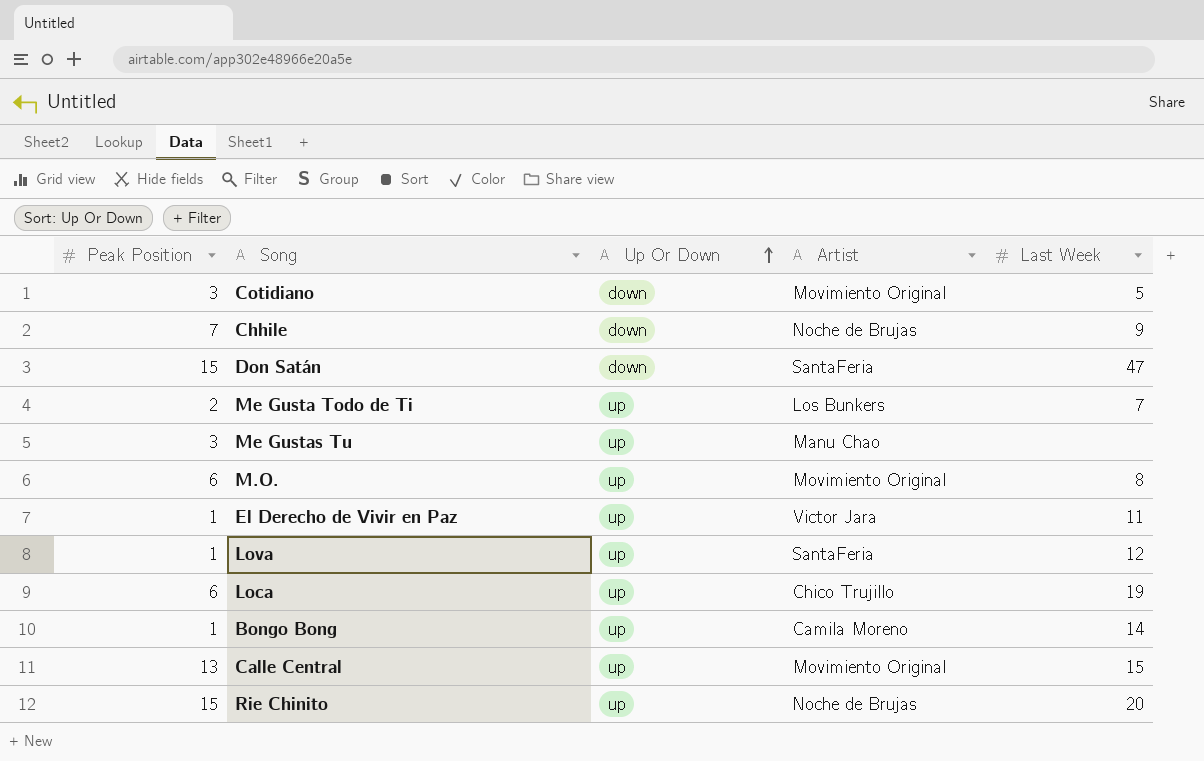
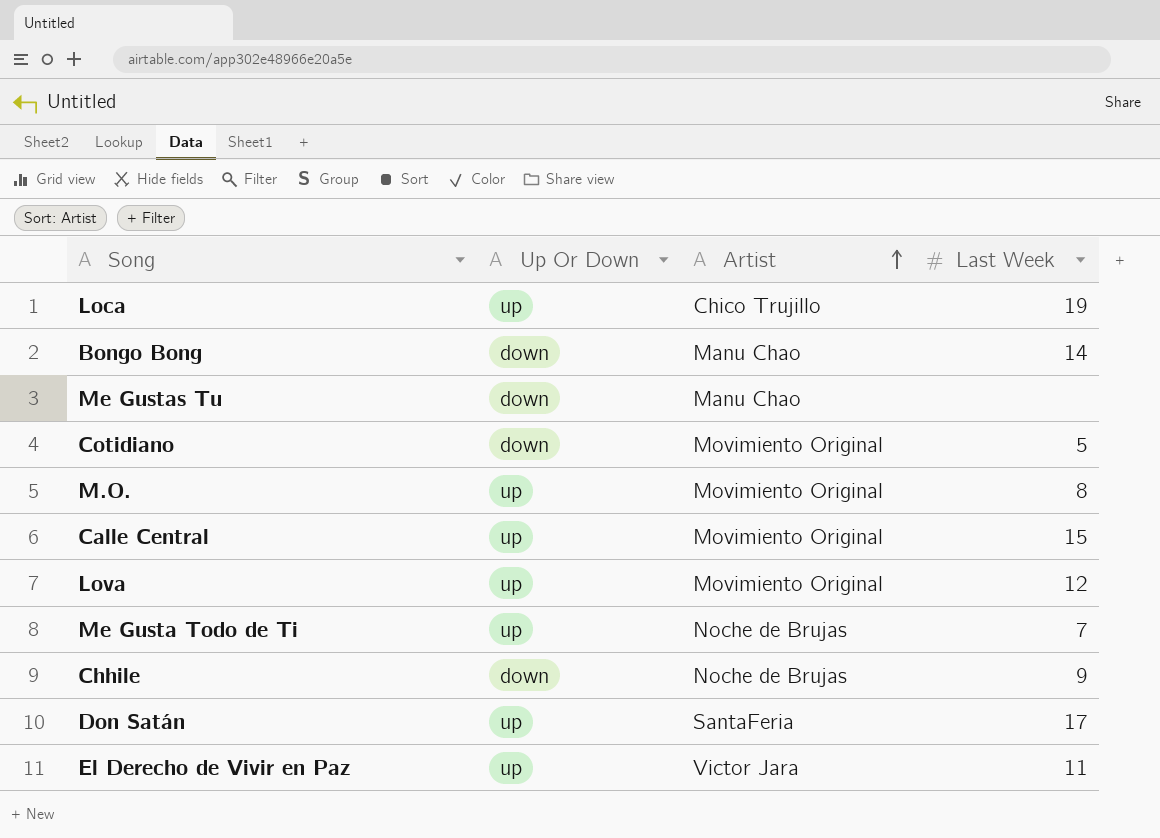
row order: Up Or Down ascending -> Artist ascending
column Peak Position | position: 1 -> none
row Rie Chinito: 15 | up | Noche de Brujas | 20 -> none
Bongo Bong | Up Or Down: up -> down
Bongo Bong | Artist: Camila Moreno -> Manu Chao
Me Gustas Tu | Up Or Down: up -> down
Lova | Artist: SantaFeria -> Movimiento Original
Me Gusta Todo de Ti | Artist: Los Bunkers -> Noche de Brujas
Don Satán | Up Or Down: down -> up
Don Satán | Last Week: 47 -> 17

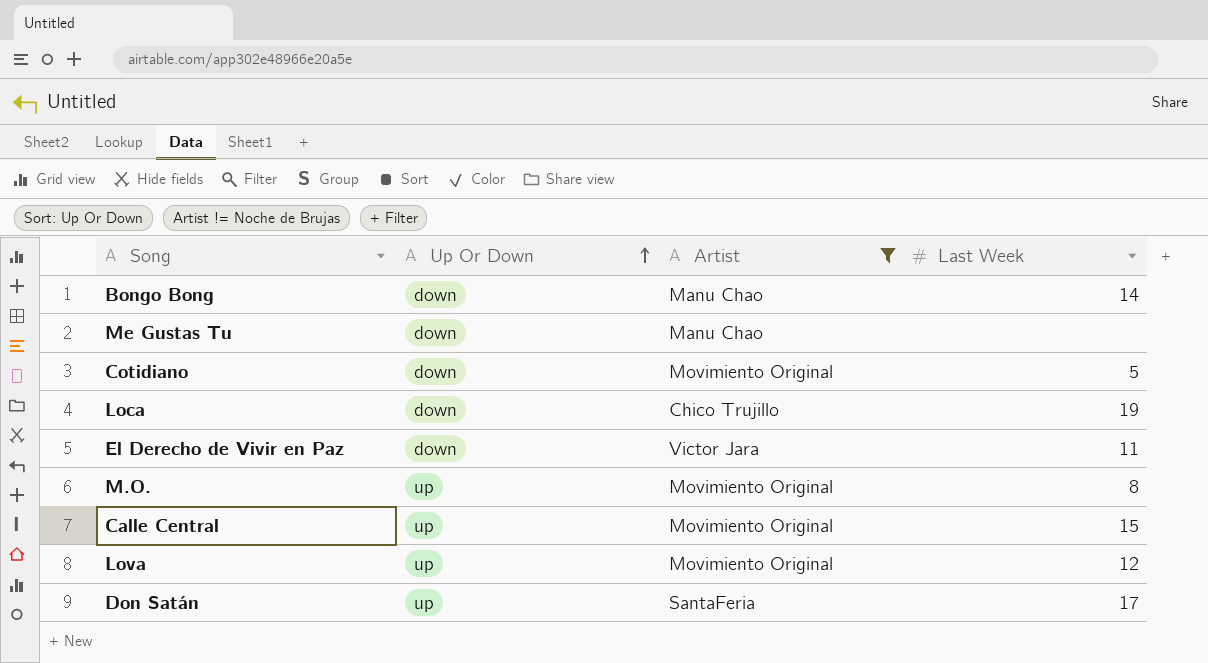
filter: none -> Artist != Noche de Brujas
row order: Artist ascending -> Up Or Down ascending
Loca | Up Or Down: up -> down
El Derecho de Vivir en Paz | Up Or Down: up -> down

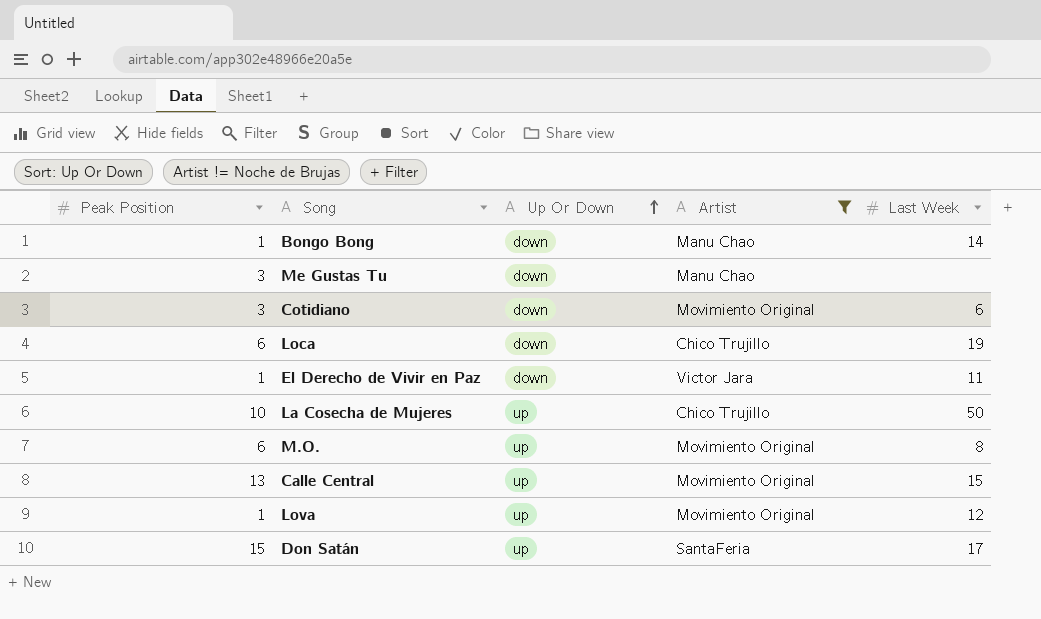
column Peak Position | position: none -> 1
Cotidiano | Last Week: 5 -> 6
row La Cosecha de Mujeres: none -> 10 | up | Chico Trujillo | 50

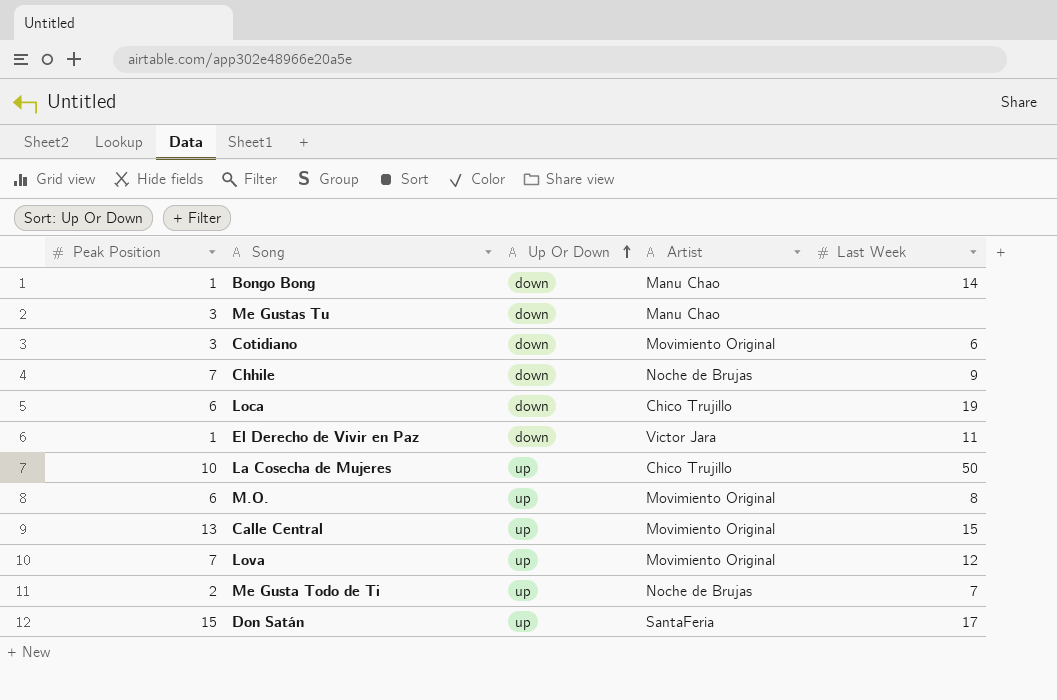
filter: Artist != Noche de Brujas -> none
Lova | Peak Position: 1 -> 7

